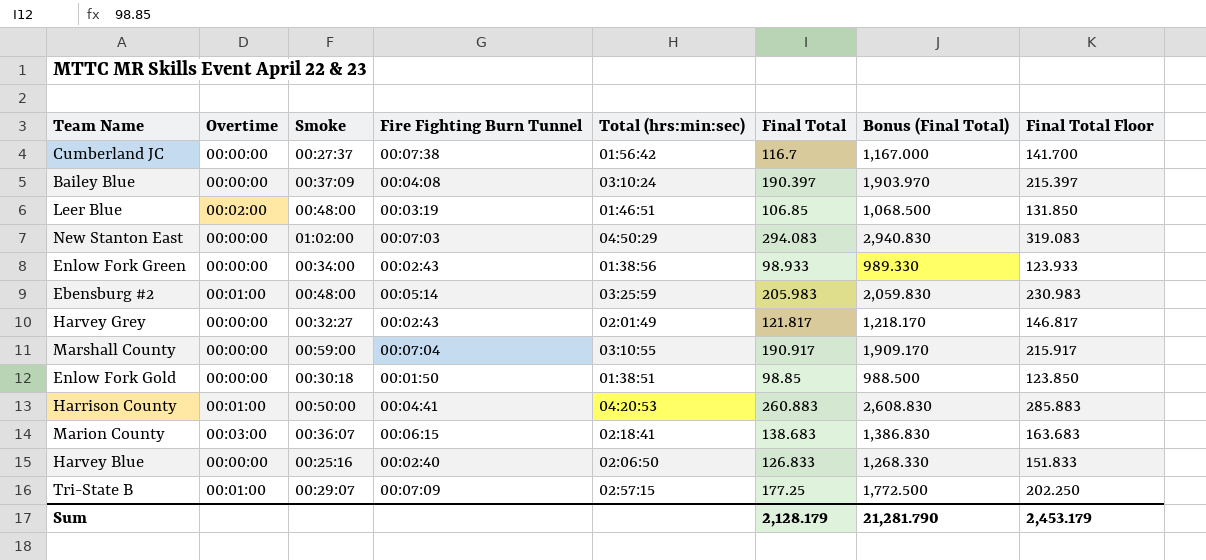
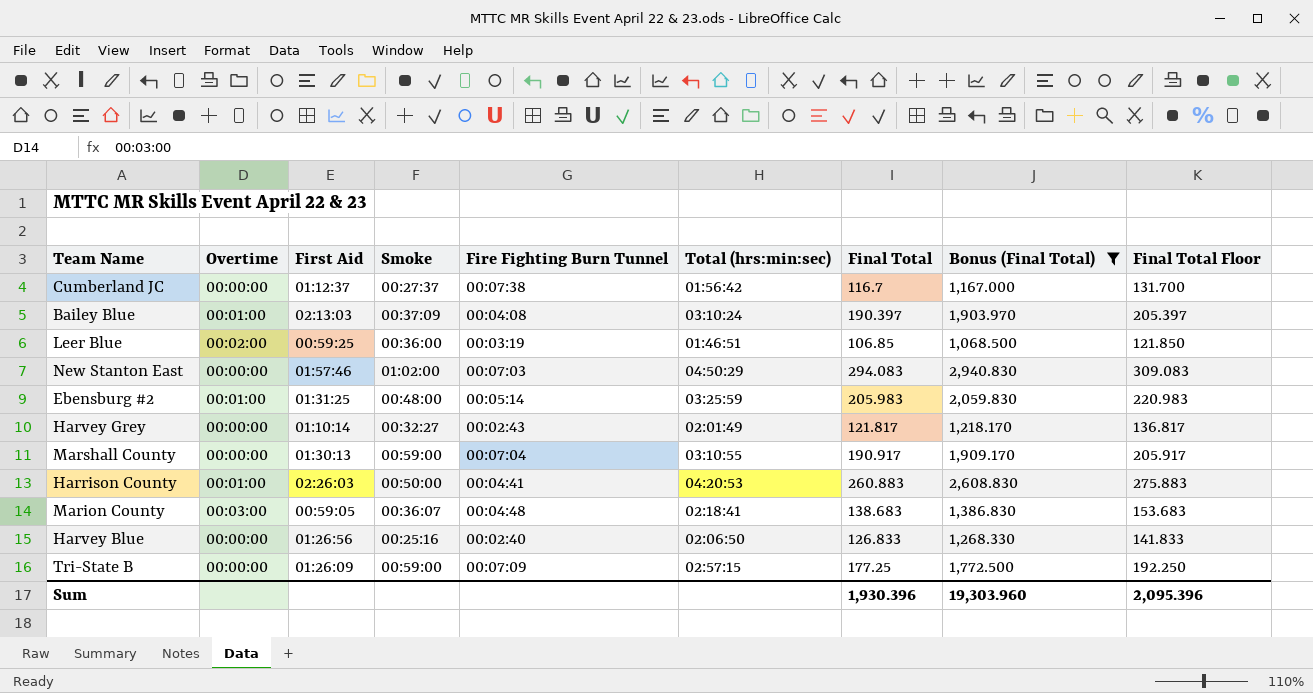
filter: none -> Bonus (Final Total) >= 1,068.500
column First Aid | position: none -> 3
column Final Total Floor | formula: [Final Total] + 25 -> [Final Total] + 15
Bailey Blue | Overtime: 00:00:00 -> 00:01:00
Leer Blue | Smoke: 00:48:00 -> 00:36:00
Marion County | Fire Fighting Burn Tunnel: 00:06:15 -> 00:04:48
Tri-State B | Overtime: 00:01:00 -> 00:00:00
Tri-State B | Smoke: 00:29:07 -> 00:59:00
Sum | Final Total: 2,128.179 -> 1,930.396
Sum | Bonus (Final Total): 21,281.790 -> 19,303.960
Sum | Final Total Floor: 2,453.179 -> 2,095.396

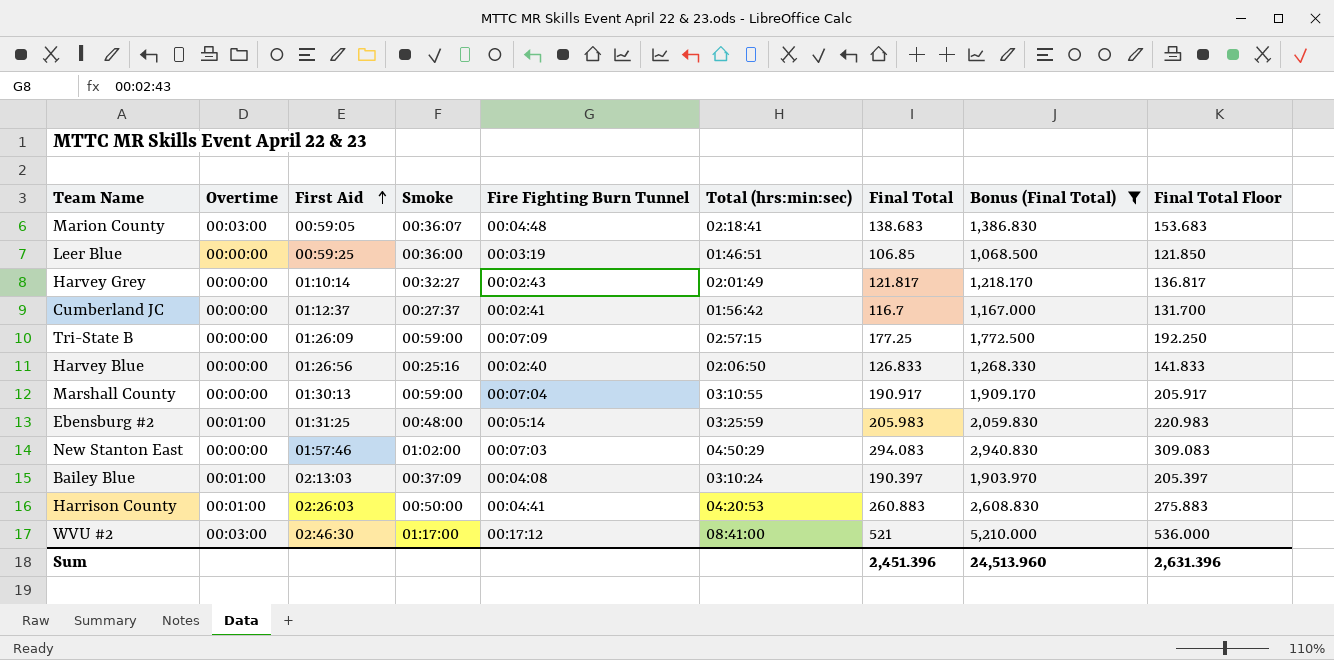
row order: none -> First Aid ascending
Leer Blue | Overtime: 00:02:00 -> 00:00:00
Cumberland JC | Fire Fighting Burn Tunnel: 00:07:38 -> 00:02:41
row WVU #2: none -> 00:03:00 | 02:46:30 | 01:17:00 | 00:17:12 | 08:41:00 | 521 | 5,210.000 | 536.000
Sum | Final Total: 1,930.396 -> 2,451.396
Sum | Bonus (Final Total): 19,303.960 -> 24,513.960
Sum | Final Total Floor: 2,095.396 -> 2,631.396

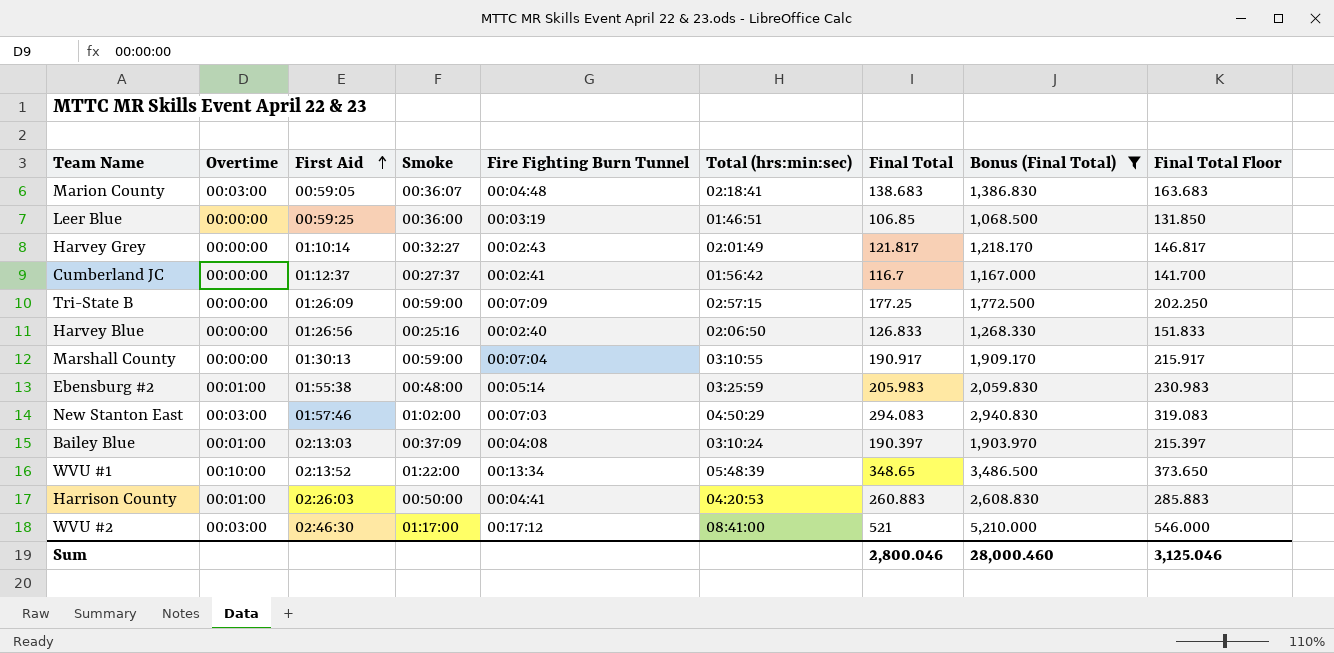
column Final Total Floor | formula: [Final Total] + 15 -> [Final Total] + 25
Ebensburg #2 | First Aid: 01:31:25 -> 01:55:38
New Stanton East | Overtime: 00:00:00 -> 00:03:00
row WVU #1: none -> 00:10:00 | 02:13:52 | 01:22:00 | 00:13:34 | 05:48:39 | 348.65 | 3,486.500 | 373.650
Sum | Final Total: 2,451.396 -> 2,800.046
Sum | Bonus (Final Total): 24,513.960 -> 28,000.460
Sum | Final Total Floor: 2,631.396 -> 3,125.046

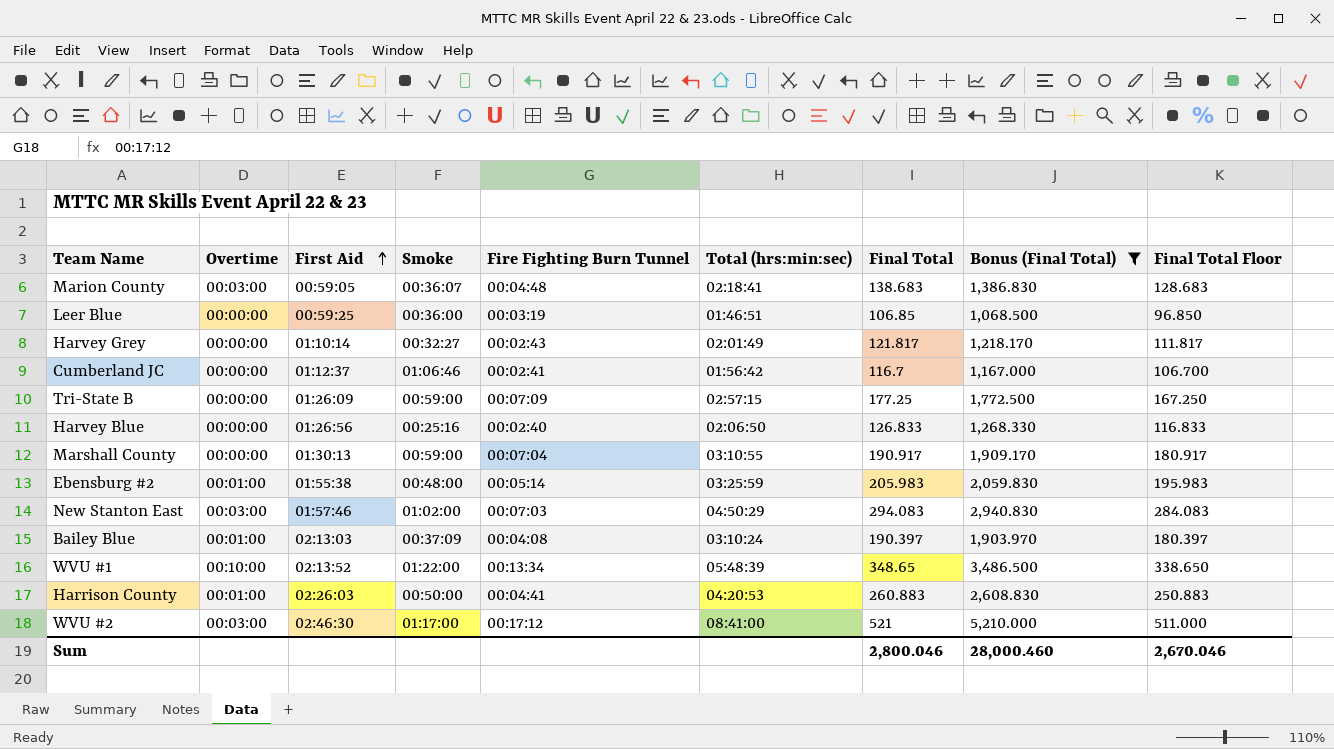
column Final Total Floor | formula: [Final Total] + 25 -> [Final Total] - 10
Cumberland JC | Smoke: 00:27:37 -> 01:06:46
Sum | Final Total Floor: 3,125.046 -> 2,670.046

